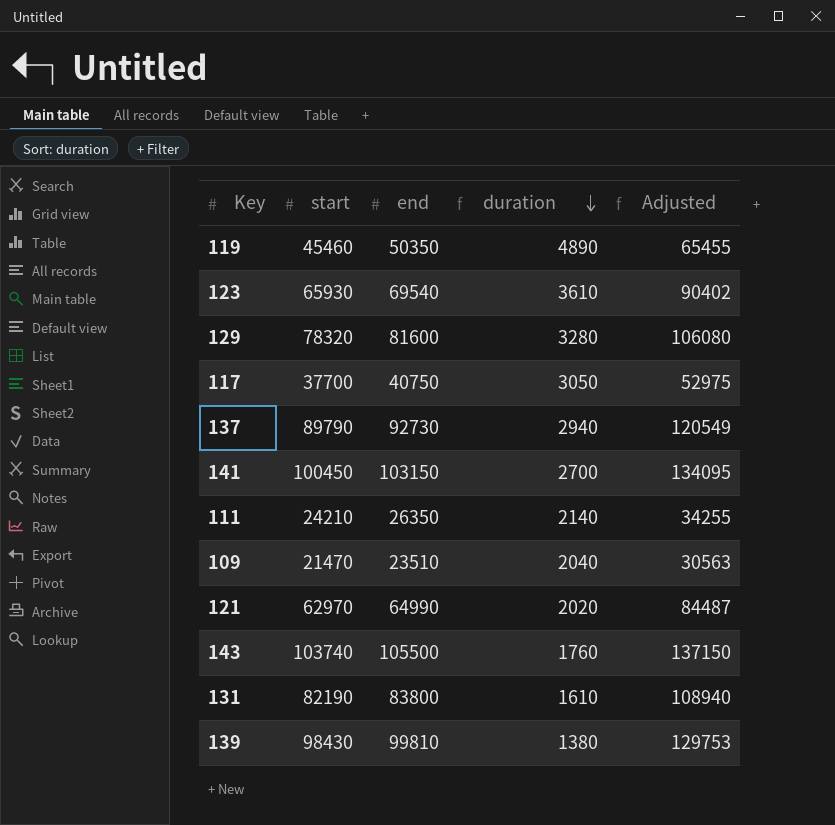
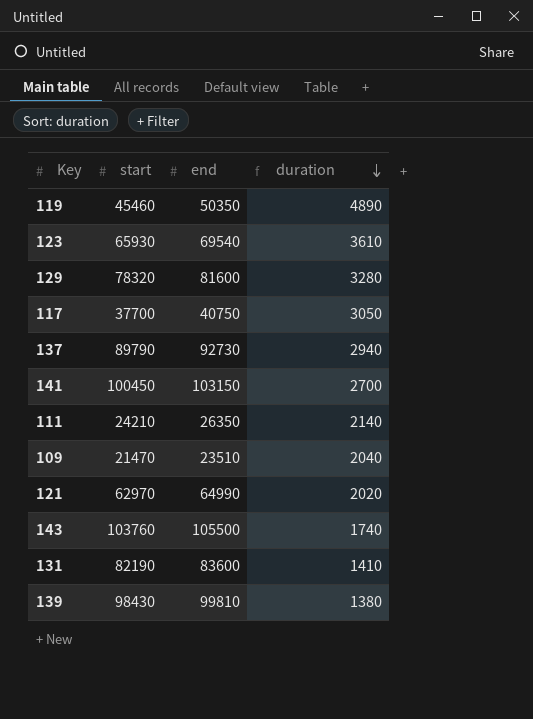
column Adjusted | formula: [end] * 1.3 -> none
143 | start: 103740 -> 103760
143 | duration: 1760 -> 1740
131 | end: 83800 -> 83600
131 | duration: 1610 -> 1410

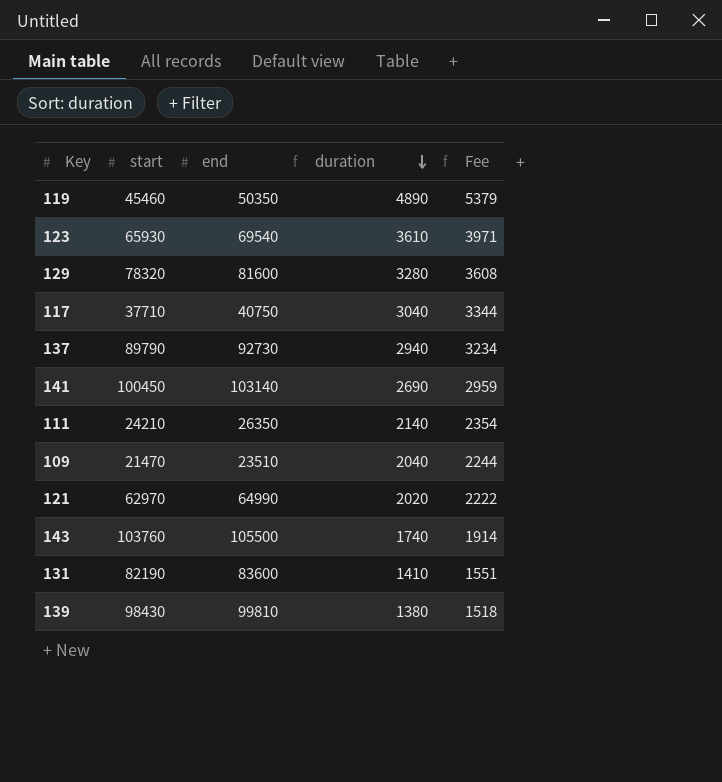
column Fee | formula: none -> [duration] * 1.1
117 | start: 37700 -> 37710
117 | duration: 3050 -> 3040
141 | end: 103150 -> 103140
141 | duration: 2700 -> 2690

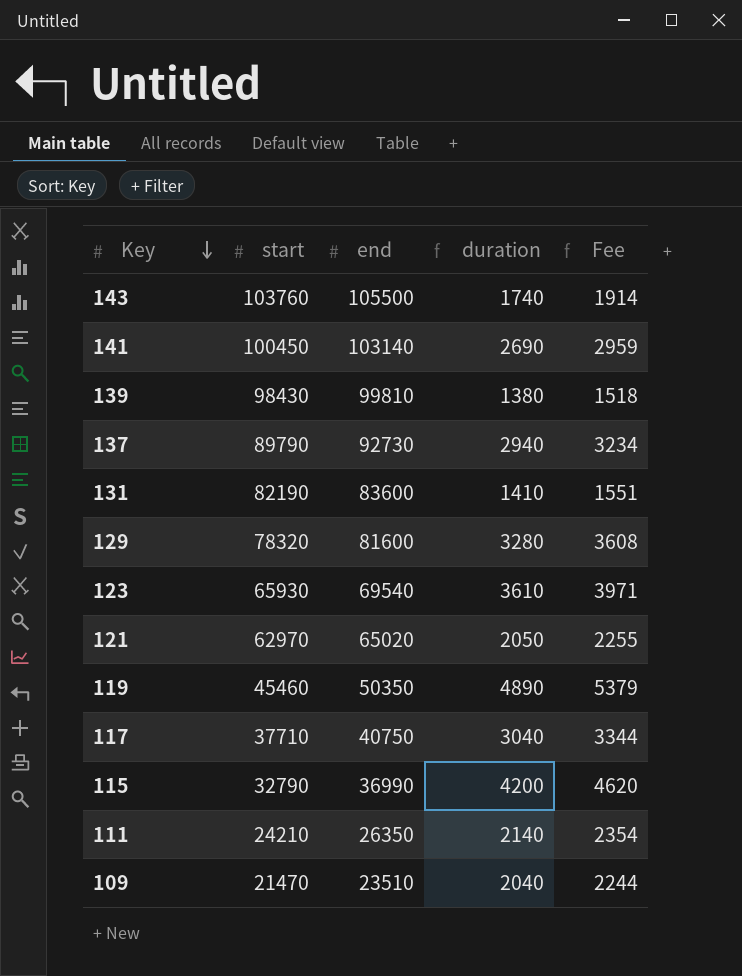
row order: duration descending -> Key descending
121 | end: 64990 -> 65020
121 | duration: 2020 -> 2050
121 | Fee: 2222 -> 2255
row 115: none -> 32790 | 36990 | 4200 | 4620

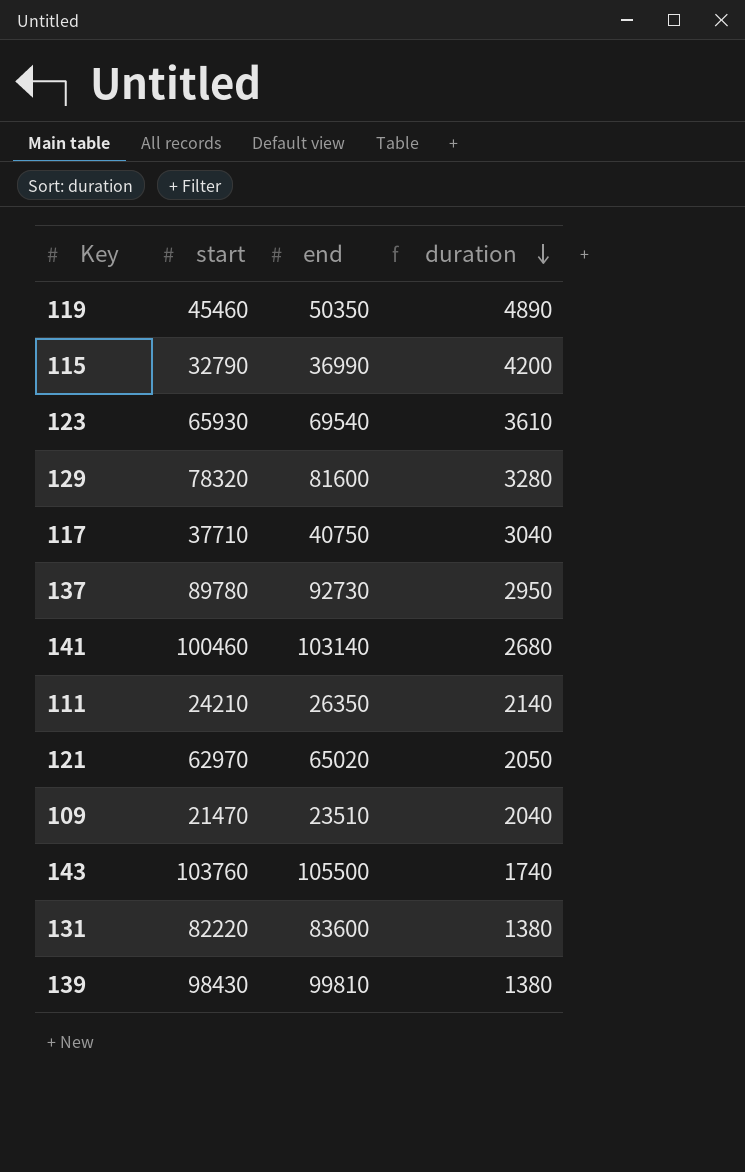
row order: Key descending -> duration descending
column Fee | formula: [duration] * 1.1 -> none
137 | start: 89790 -> 89780
137 | duration: 2940 -> 2950
141 | start: 100450 -> 100460
141 | duration: 2690 -> 2680
131 | start: 82190 -> 82220
131 | duration: 1410 -> 1380

